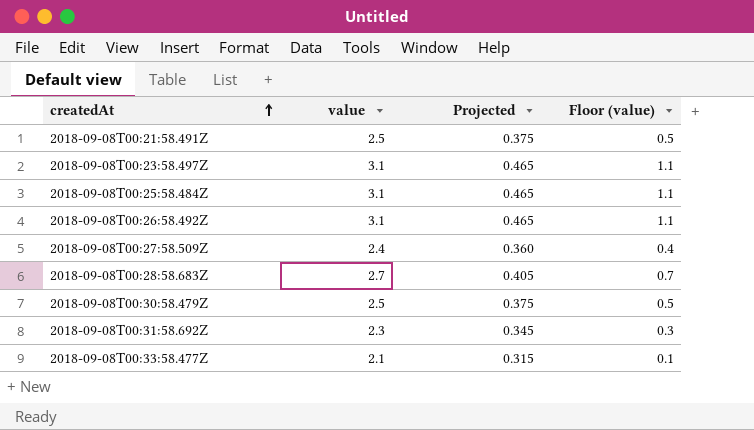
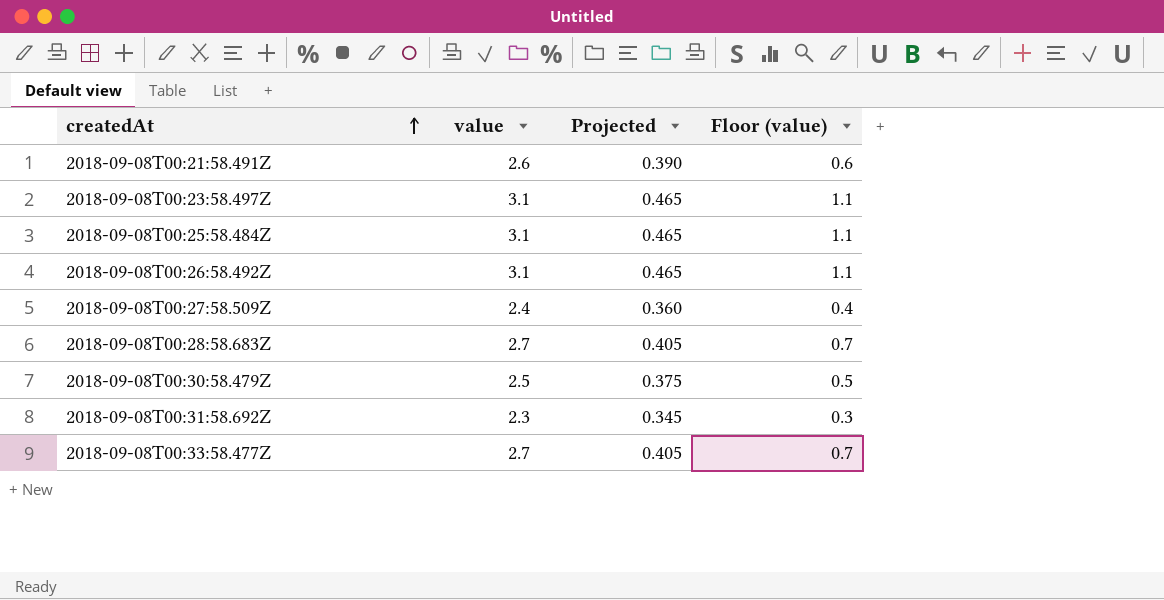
2018-09-08T00:21:58.491Z | value: 2.5 -> 2.6
2018-09-08T00:21:58.491Z | Projected: 0.375 -> 0.390
2018-09-08T00:21:58.491Z | Floor (value): 0.5 -> 0.6
2018-09-08T00:33:58.477Z | value: 2.1 -> 2.7
2018-09-08T00:33:58.477Z | Projected: 0.315 -> 0.405
2018-09-08T00:33:58.477Z | Floor (value): 0.1 -> 0.7

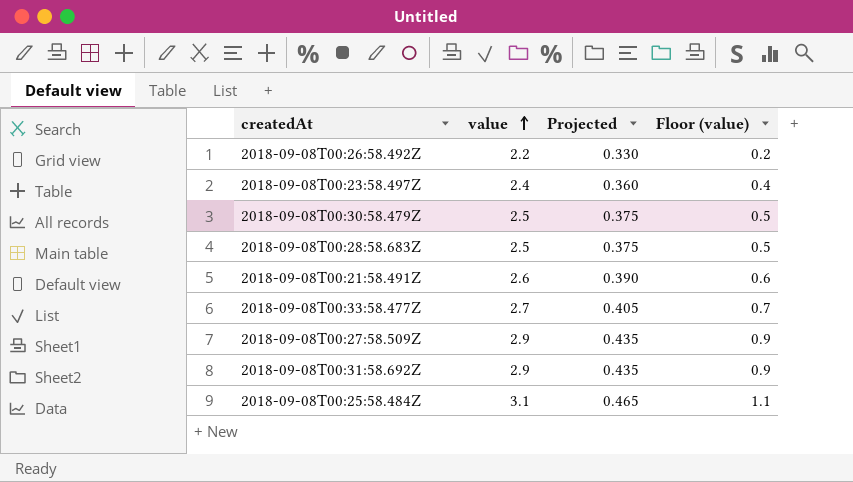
row order: createdAt ascending -> value ascending
2018-09-08T00:26:58.492Z | value: 3.1 -> 2.2
2018-09-08T00:26:58.492Z | Projected: 0.465 -> 0.330
2018-09-08T00:26:58.492Z | Floor (value): 1.1 -> 0.2
2018-09-08T00:23:58.497Z | value: 3.1 -> 2.4
2018-09-08T00:23:58.497Z | Projected: 0.465 -> 0.360
2018-09-08T00:23:58.497Z | Floor (value): 1.1 -> 0.4
2018-09-08T00:28:58.683Z | value: 2.7 -> 2.5
2018-09-08T00:28:58.683Z | Projected: 0.405 -> 0.375
2018-09-08T00:28:58.683Z | Floor (value): 0.7 -> 0.5
2018-09-08T00:27:58.509Z | value: 2.4 -> 2.9
2018-09-08T00:27:58.509Z | Projected: 0.360 -> 0.435
2018-09-08T00:27:58.509Z | Floor (value): 0.4 -> 0.9
2018-09-08T00:31:58.692Z | value: 2.3 -> 2.9
2018-09-08T00:31:58.692Z | Projected: 0.345 -> 0.435
2018-09-08T00:31:58.692Z | Floor (value): 0.3 -> 0.9

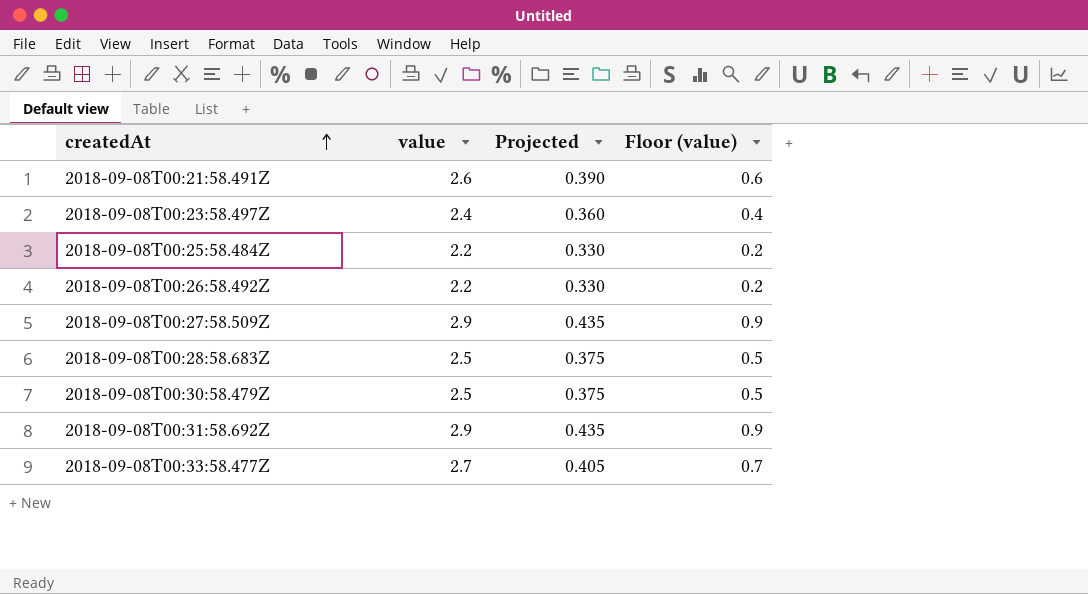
row order: value ascending -> createdAt ascending
2018-09-08T00:25:58.484Z | value: 3.1 -> 2.2
2018-09-08T00:25:58.484Z | Projected: 0.465 -> 0.330
2018-09-08T00:25:58.484Z | Floor (value): 1.1 -> 0.2

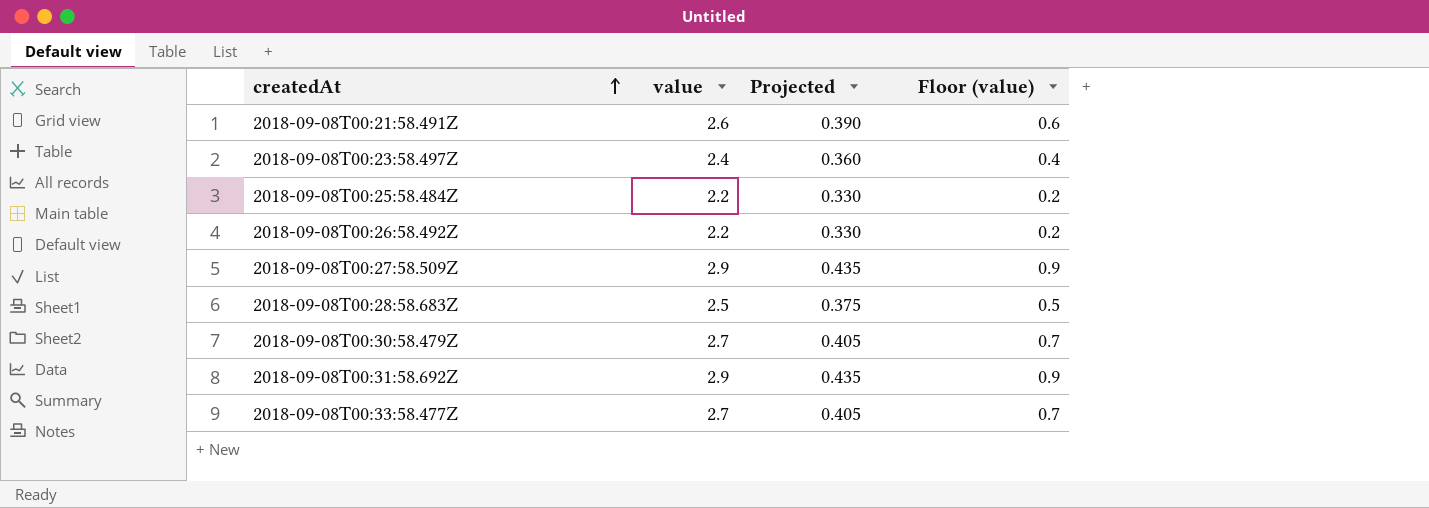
2018-09-08T00:30:58.479Z | value: 2.5 -> 2.7
2018-09-08T00:30:58.479Z | Projected: 0.375 -> 0.405
2018-09-08T00:30:58.479Z | Floor (value): 0.5 -> 0.7

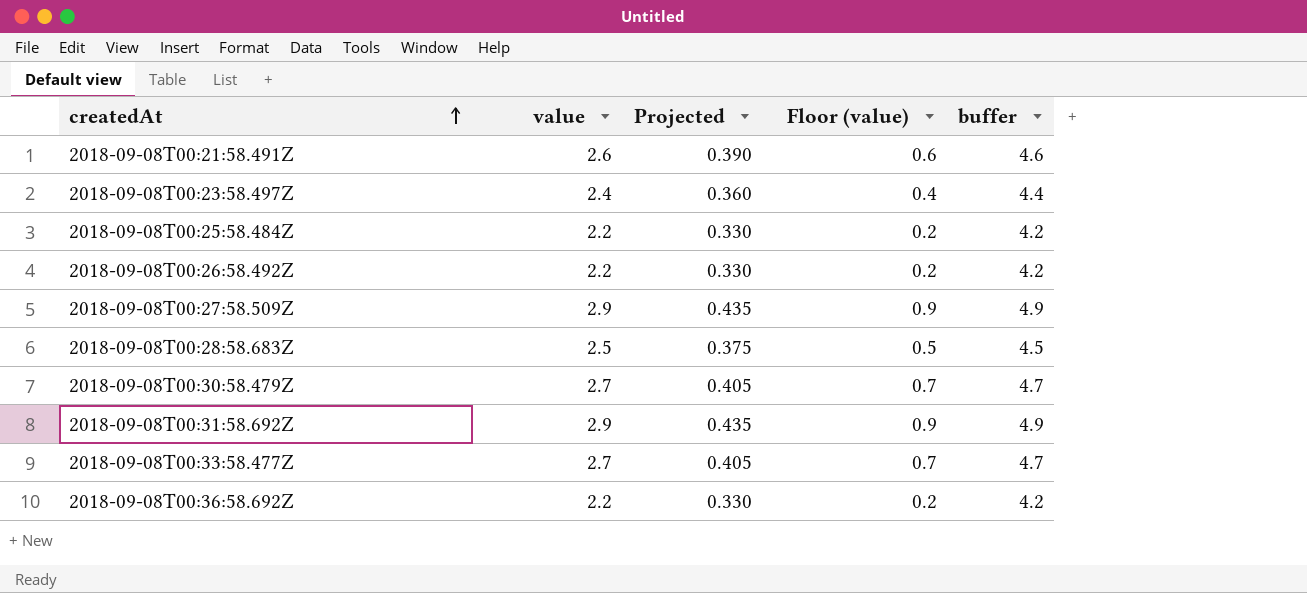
column buffer | formula: none -> [value] + 2
row 2018-09-08T00:36:58.692Z: none -> 2.2 | 0.330 | 0.2 | 4.2

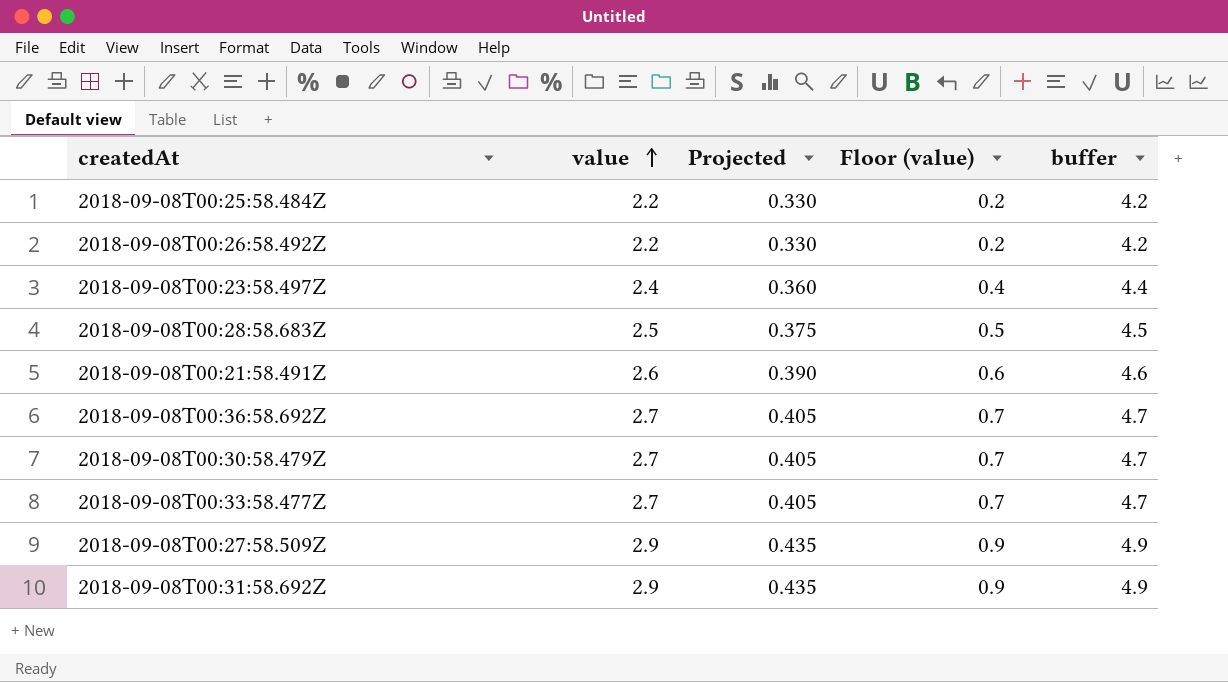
row order: createdAt ascending -> value ascending
2018-09-08T00:36:58.692Z | value: 2.2 -> 2.7
2018-09-08T00:36:58.692Z | Projected: 0.330 -> 0.405
2018-09-08T00:36:58.692Z | Floor (value): 0.2 -> 0.7
2018-09-08T00:36:58.692Z | buffer: 4.2 -> 4.7

